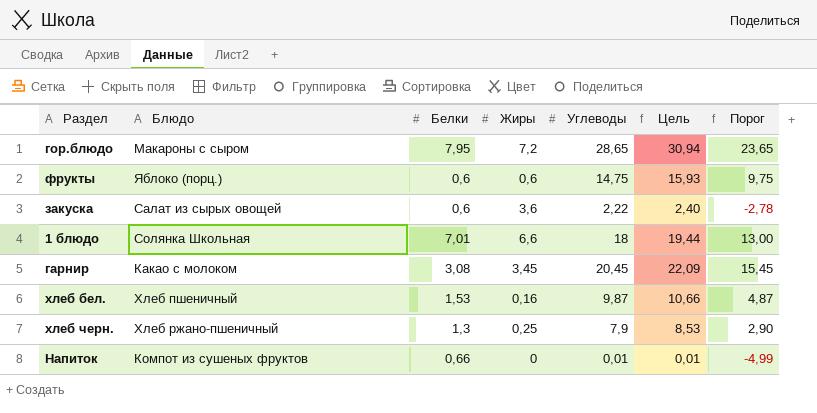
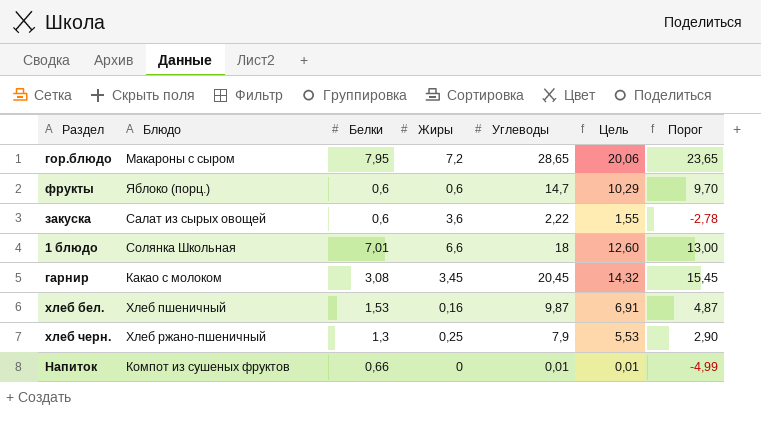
column Цель | formula: [Углеводы] * 1,08 -> [Углеводы] * 0,7
фрукты | Углеводы: 14,75 -> 14,7
фрукты | Порог: 9,75 -> 9,70

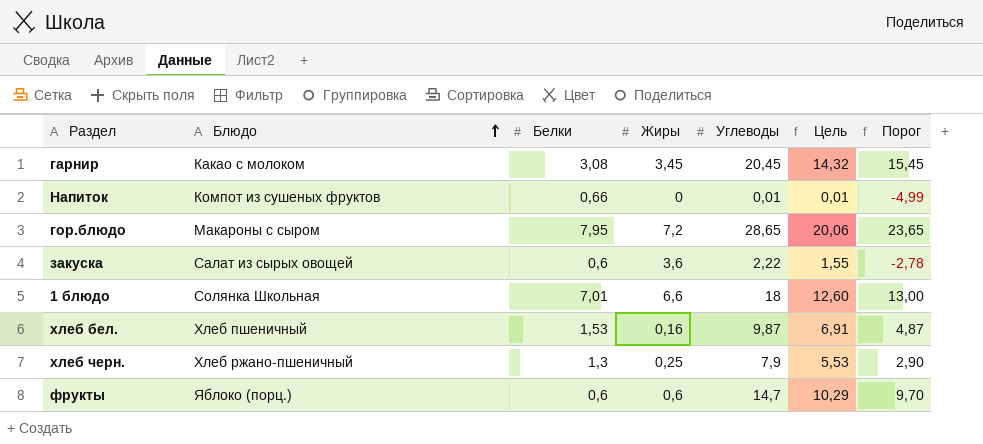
row order: none -> Блюдо ascending

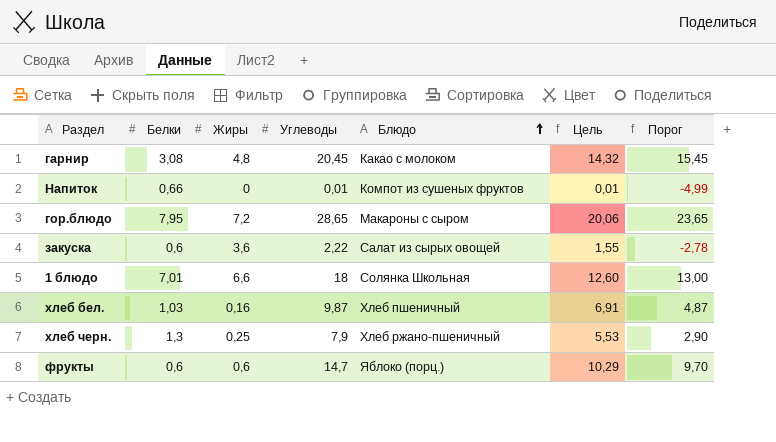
column Блюдо | position: 2 -> 5
гарнир | Жиры: 3,45 -> 4,8
хлеб бел. | Белки: 1,53 -> 1,03

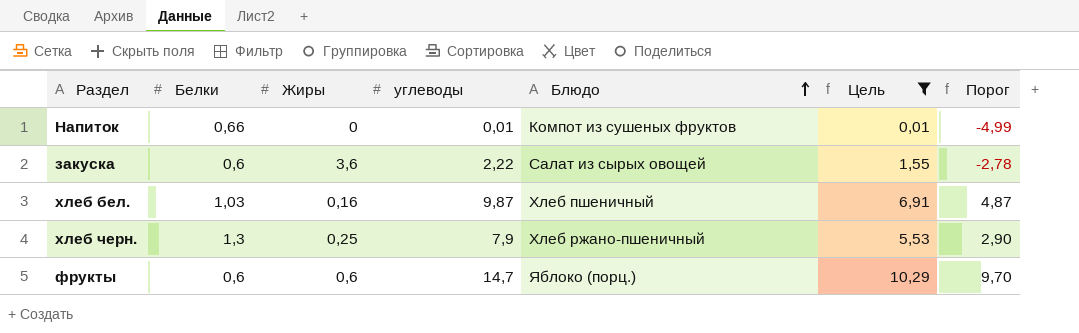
filter: none -> Цель <= 10,29
column name: Углеводы -> углеводы

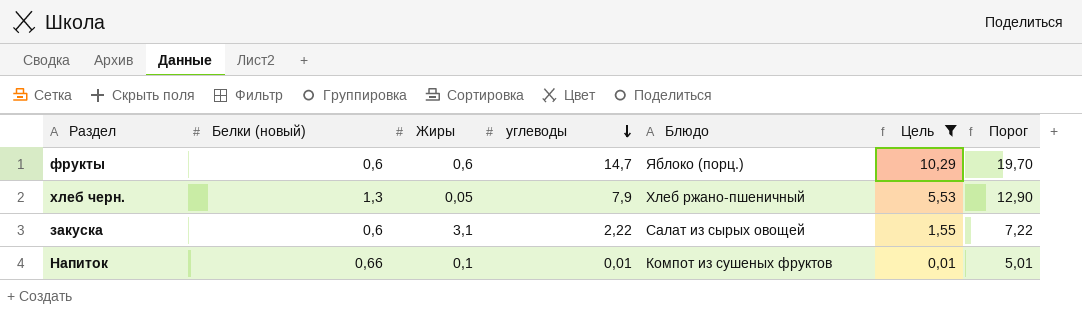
row order: Блюдо ascending -> углеводы descending
column name: Белки -> Белки (новый)
column Порог | formula: [углеводы] - 5 -> [углеводы] + 5
row хлеб бел.: 1,03 | 0,16 | 9,87 | Хлеб пшеничный | 6,91 | 4,87 -> none
хлеб черн. | Жиры: 0,25 -> 0,05
закуска | Жиры: 3,6 -> 3,1
Напиток | Жиры: 0 -> 0,1

